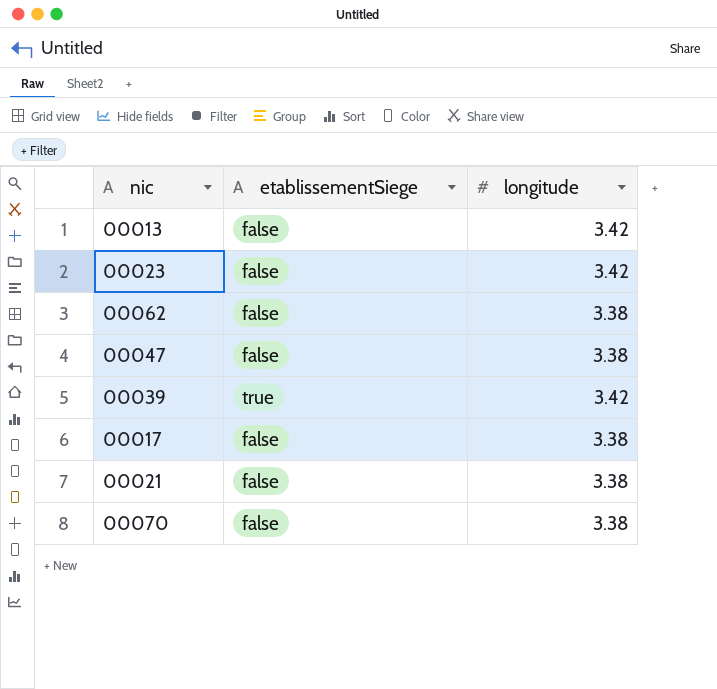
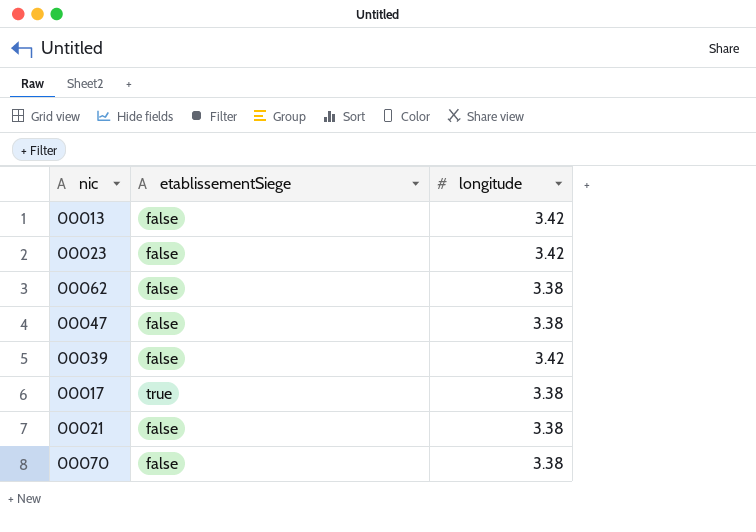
00039 | etablissementSiege: true -> false
00017 | etablissementSiege: false -> true

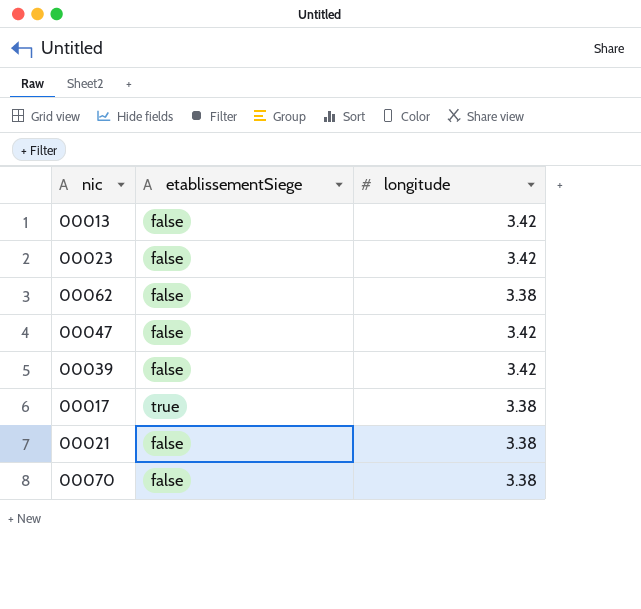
00047 | longitude: 3.38 -> 3.42

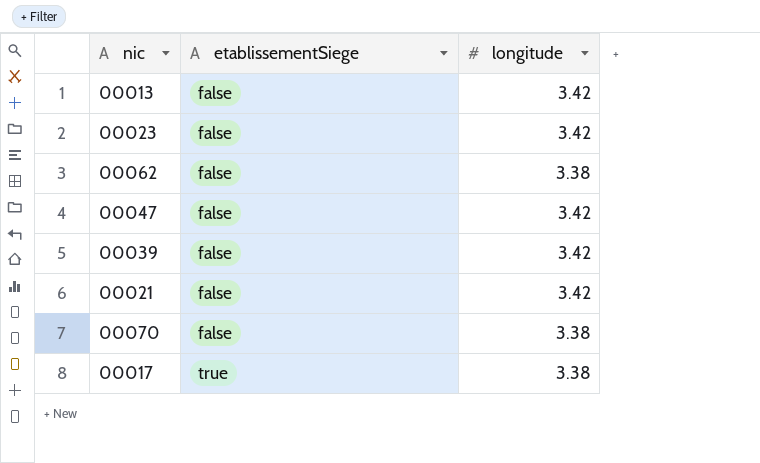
row order: none -> etablissementSiege ascending
00021 | longitude: 3.38 -> 3.42

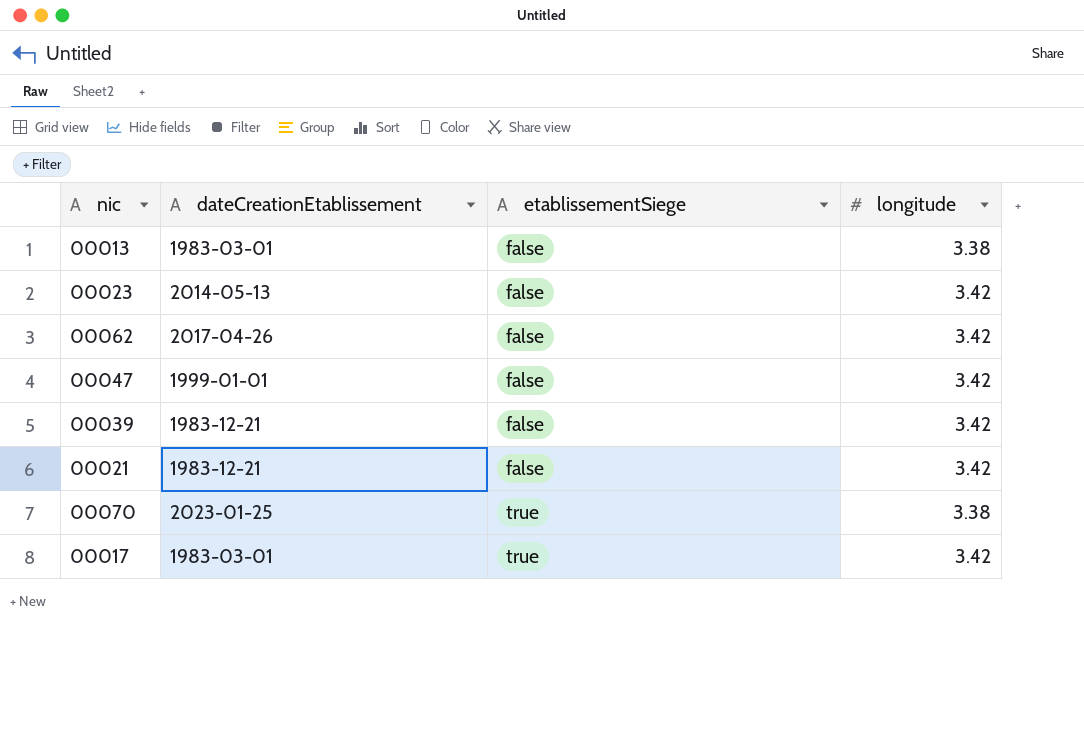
column dateCreationEtablissement | position: none -> 2
00013 | longitude: 3.42 -> 3.38
00062 | longitude: 3.38 -> 3.42
00070 | etablissementSiege: false -> true
00017 | longitude: 3.38 -> 3.42

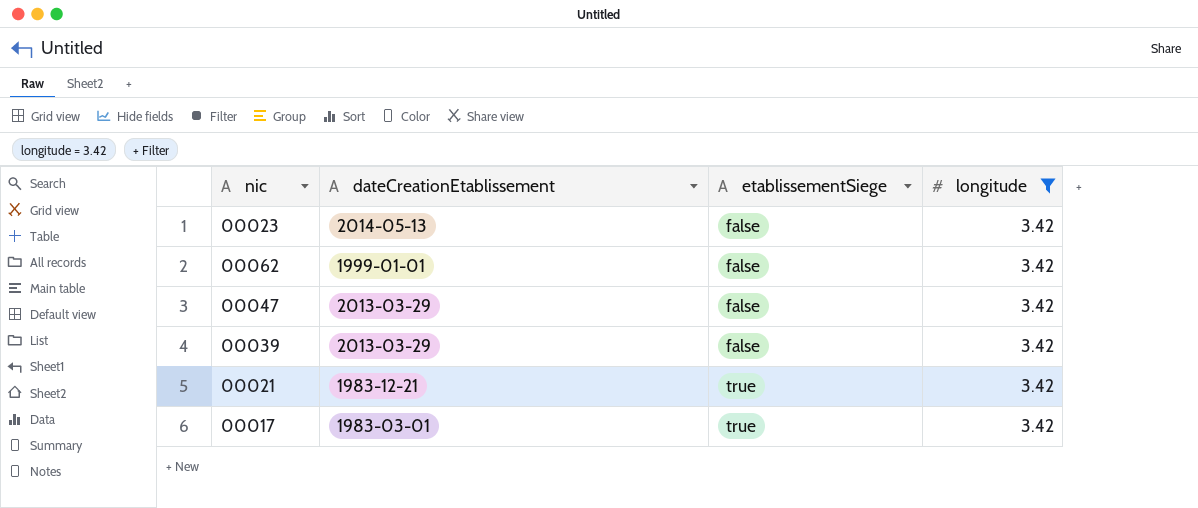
filter: none -> longitude = 3.42
00062 | dateCreationEtablissement: 2017-04-26 -> 1999-01-01
00047 | dateCreationEtablissement: 1999-01-01 -> 2013-03-29
00039 | dateCreationEtablissement: 1983-12-21 -> 2013-03-29
00021 | etablissementSiege: false -> true

